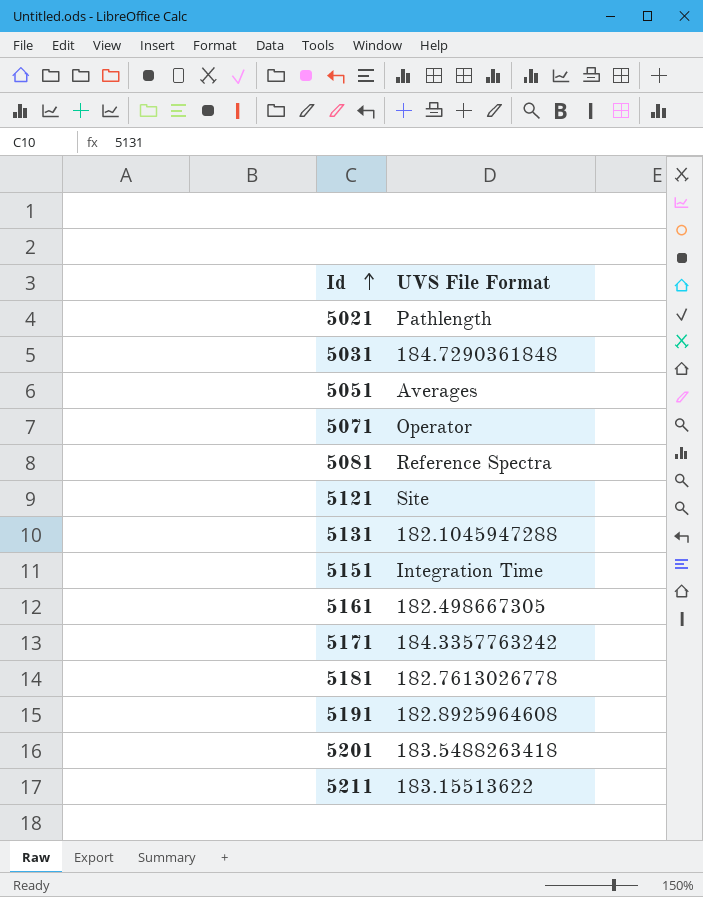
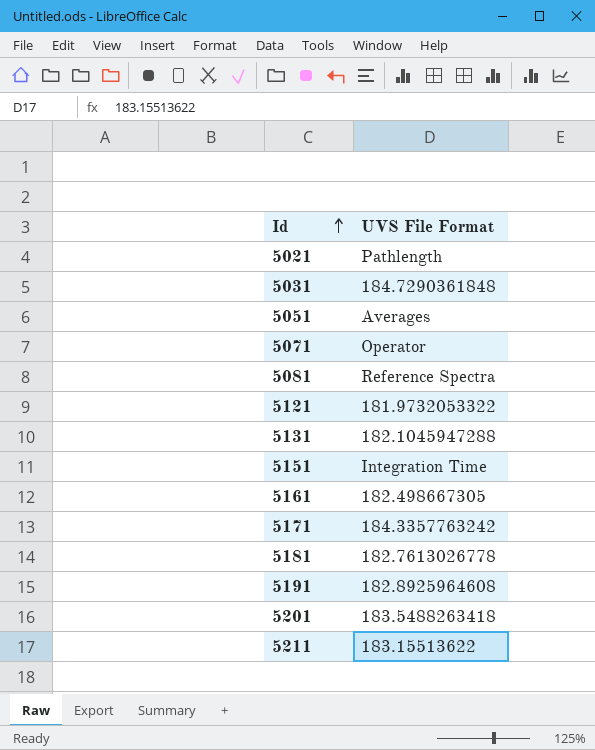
5121 | UVS File Format: Site -> 181.9732053322

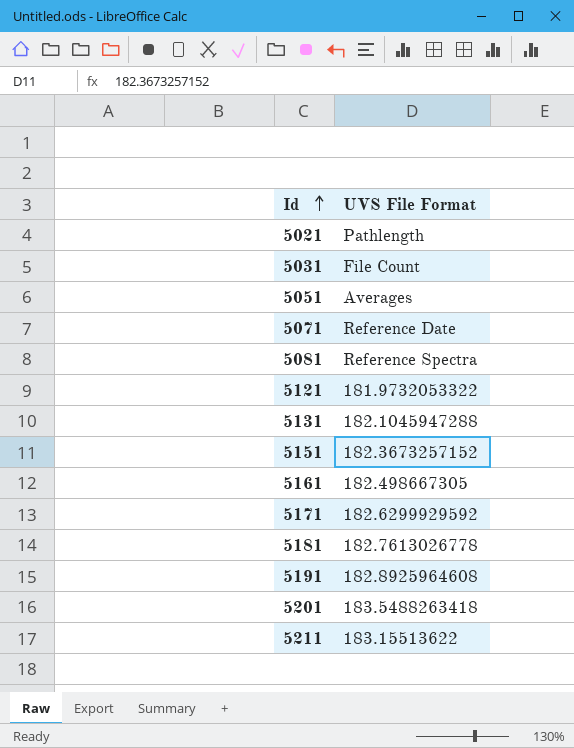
5031 | UVS File Format: 184.7290361848 -> File Count
5071 | UVS File Format: Operator -> Reference Date
5151 | UVS File Format: Integration Time -> 182.3673257152
5171 | UVS File Format: 184.3357763242 -> 182.6299929592

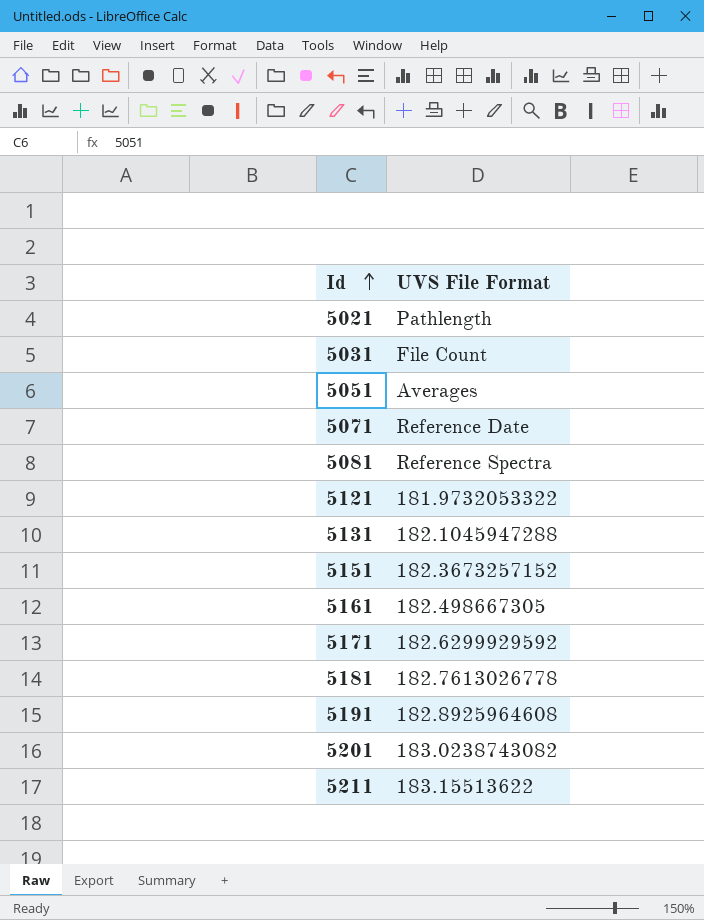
5201 | UVS File Format: 183.5488263418 -> 183.0238743082

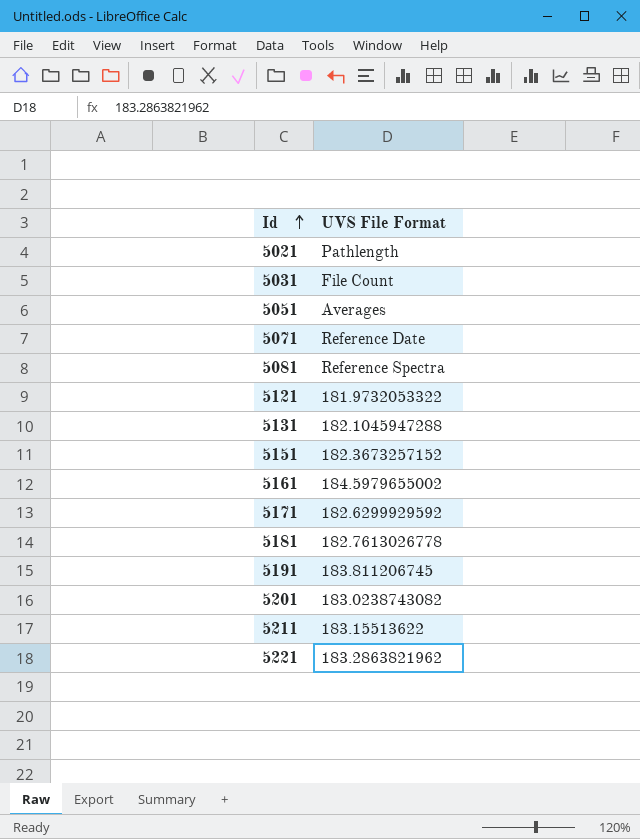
5161 | UVS File Format: 182.498667305 -> 184.5979655002
5191 | UVS File Format: 182.8925964608 -> 183.811206745
row 5221: none -> 183.2863821962

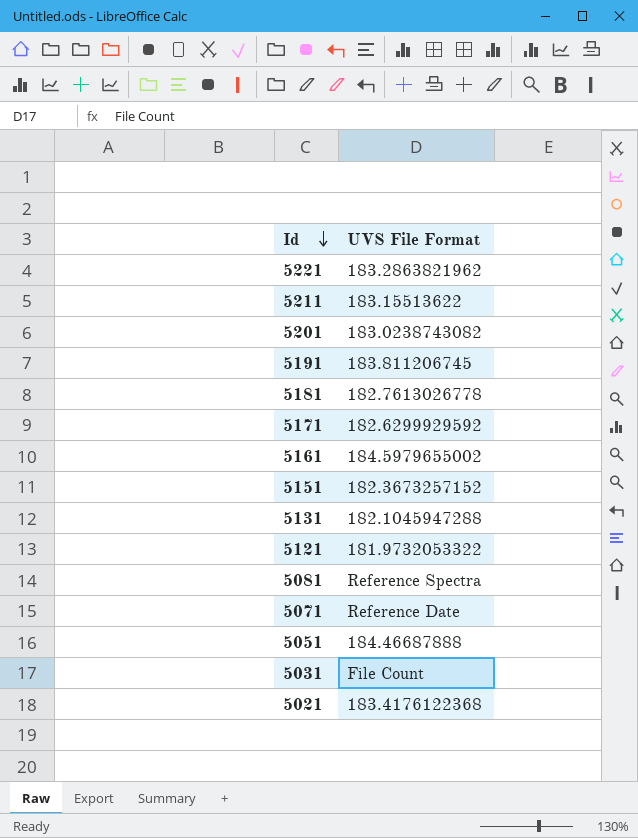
row order: Id ascending -> Id descending
5051 | UVS File Format: Averages -> 184.46687888
5021 | UVS File Format: Pathlength -> 183.4176122368

